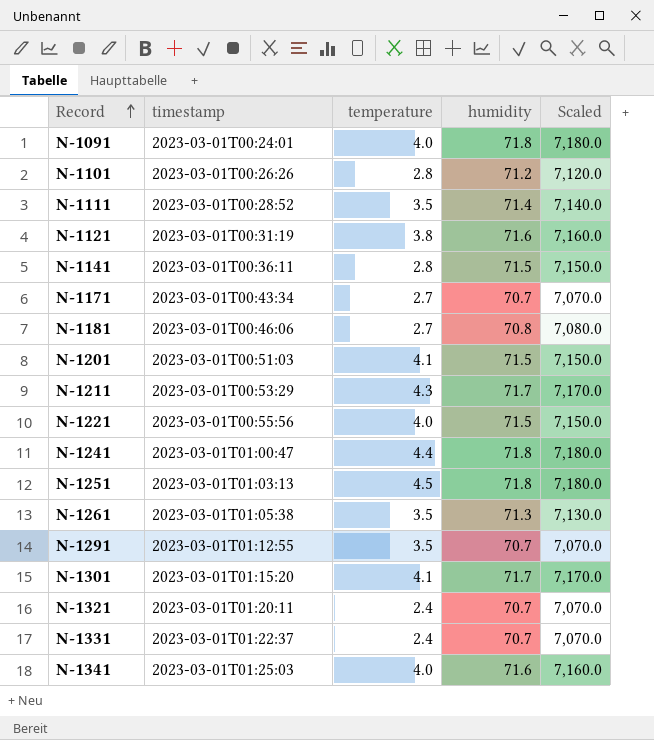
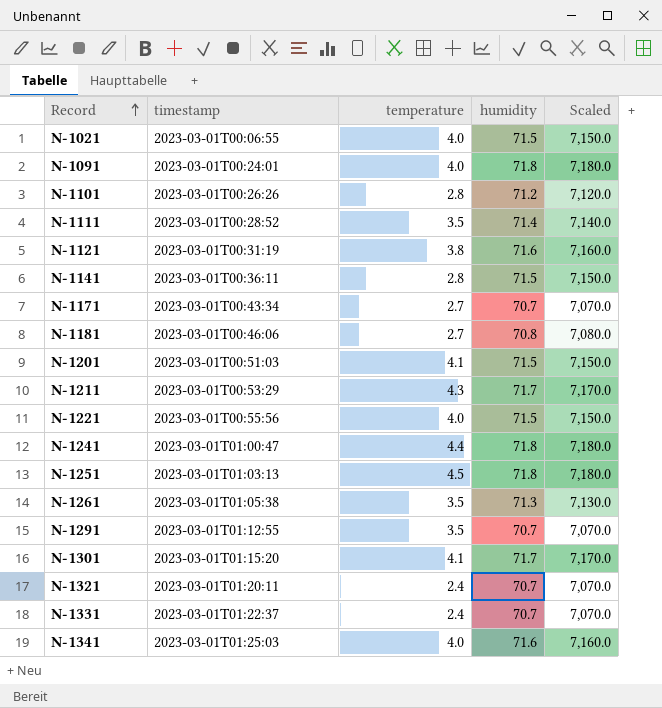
row N-1021: none -> 2023-03-01T00:06:55 | 4.0 | 71.5 | 7,150.0

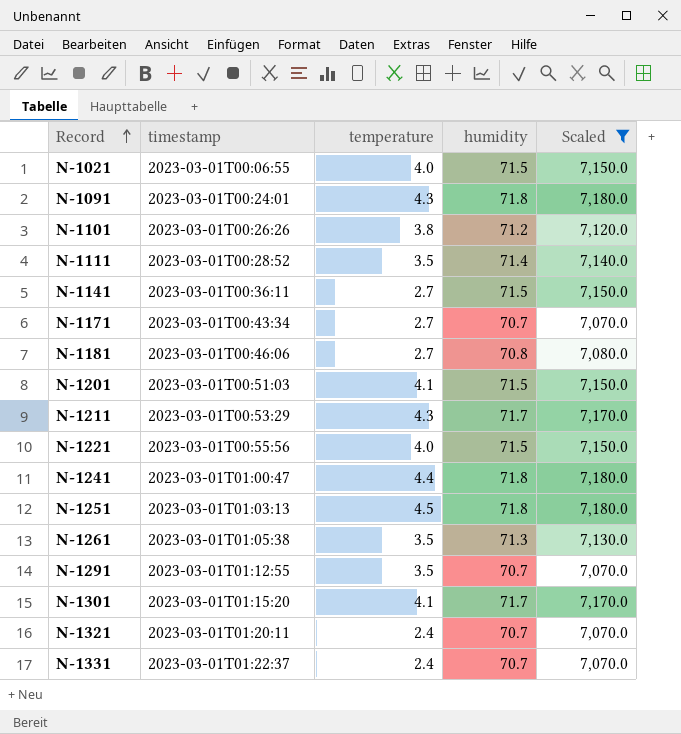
filter: none -> Scaled != 7,160.0
N-1091 | temperature: 4.0 -> 4.3
N-1101 | temperature: 2.8 -> 3.8
N-1141 | temperature: 2.8 -> 2.7

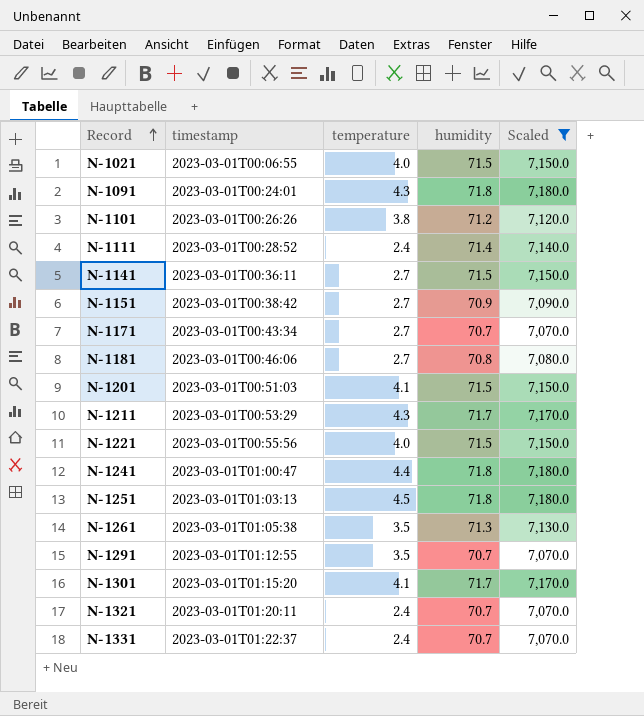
N-1111 | temperature: 3.5 -> 2.4
row N-1151: none -> 2023-03-01T00:38:42 | 2.7 | 70.9 | 7,090.0

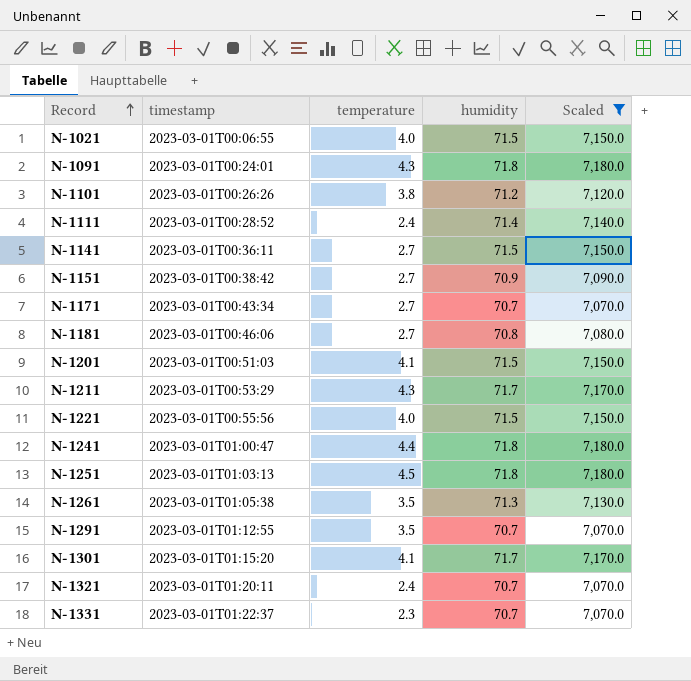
N-1331 | temperature: 2.4 -> 2.3

